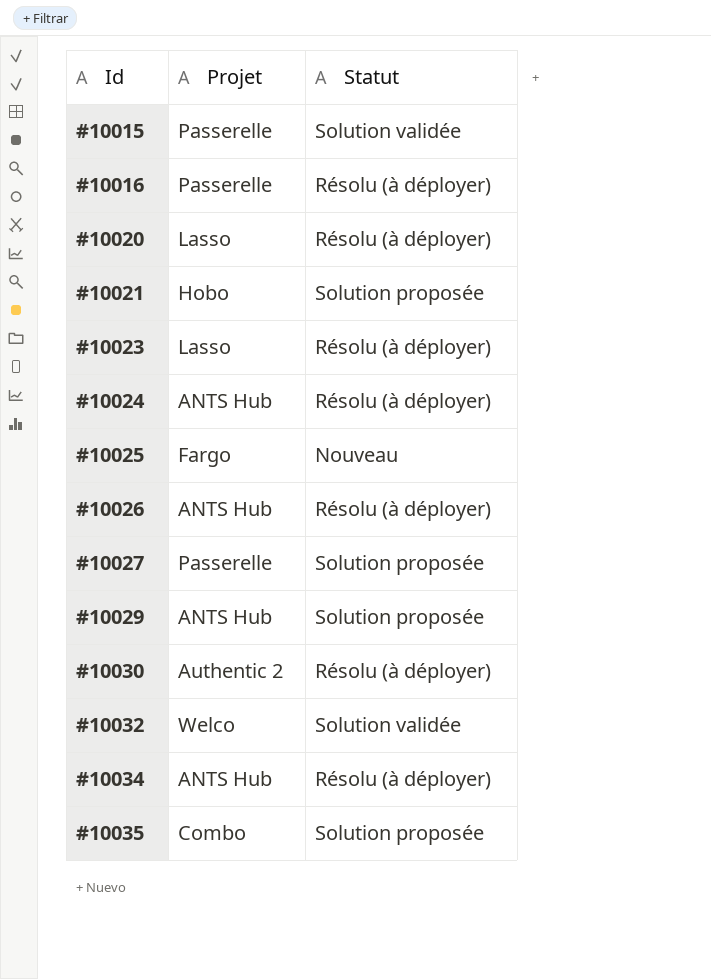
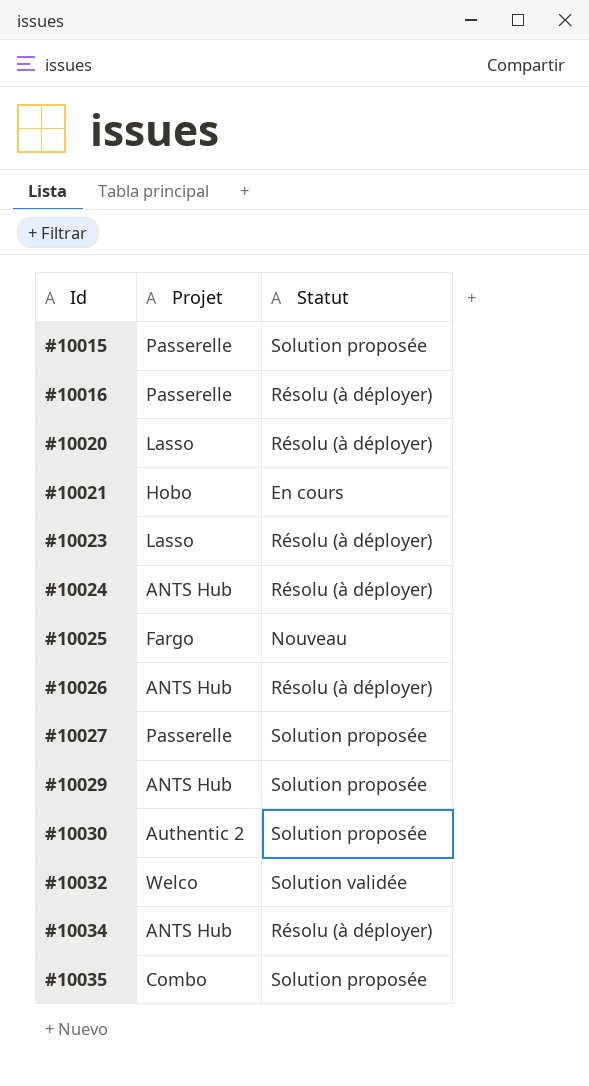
#10015 | Statut: Solution validée -> Solution proposée
#10021 | Statut: Solution proposée -> En cours
#10030 | Statut: Résolu (à déployer) -> Solution proposée

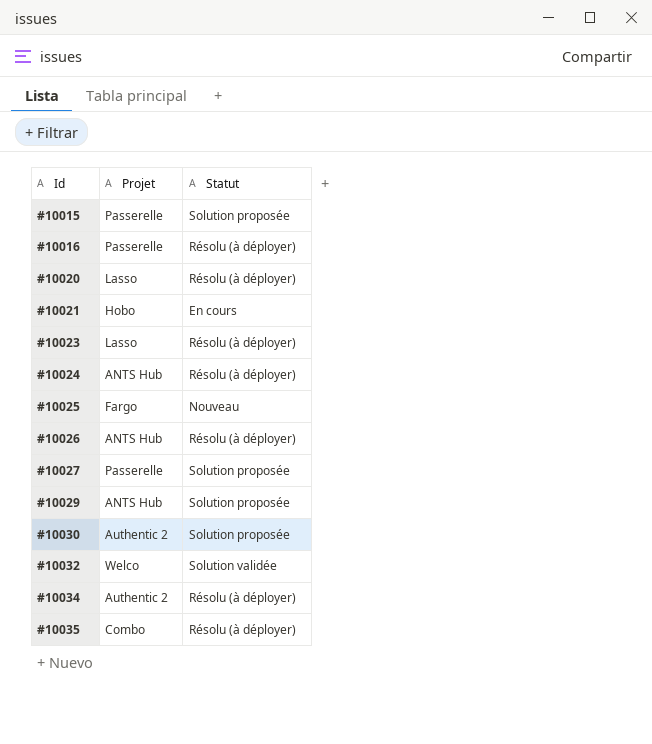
#10034 | Projet: ANTS Hub -> Authentic 2
#10035 | Statut: Solution proposée -> Résolu (à déployer)

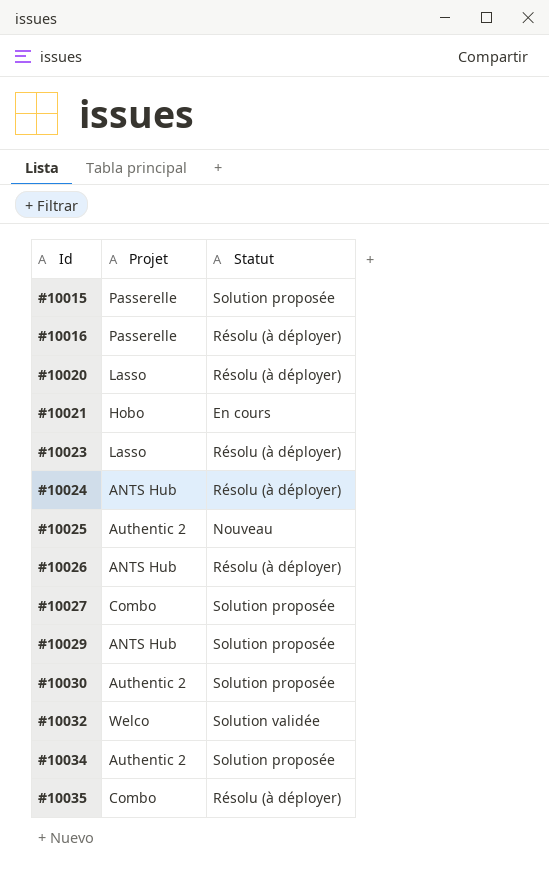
#10025 | Projet: Fargo -> Authentic 2
#10027 | Projet: Passerelle -> Combo
#10034 | Statut: Résolu (à déployer) -> Solution proposée

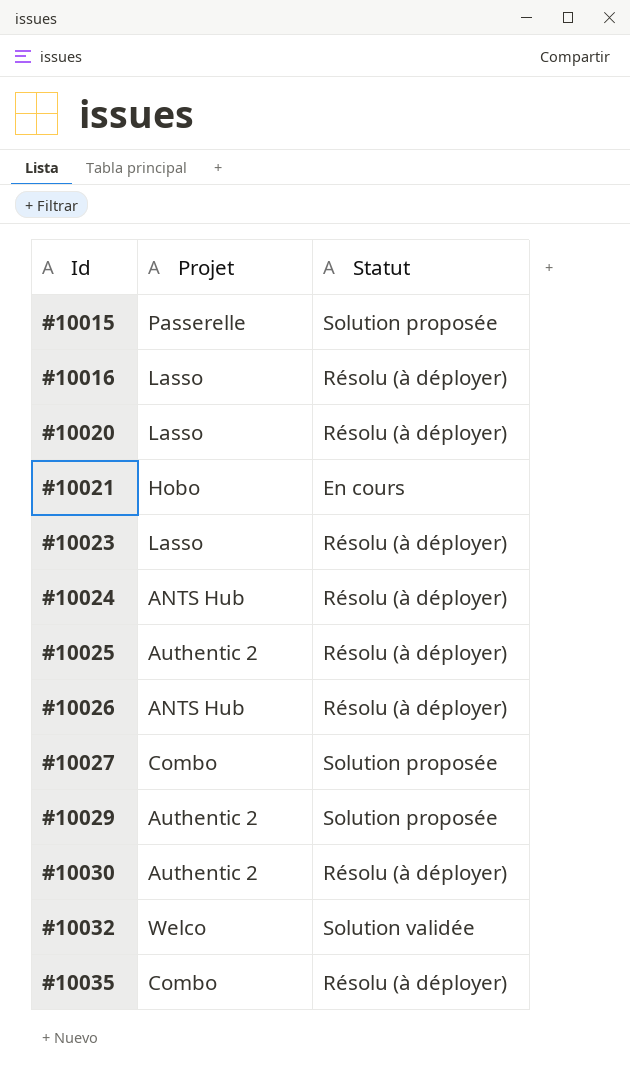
row #10034: Authentic 2 | Solution proposée -> none
#10016 | Projet: Passerelle -> Lasso
#10025 | Statut: Nouveau -> Résolu (à déployer)
#10029 | Projet: ANTS Hub -> Authentic 2
#10030 | Statut: Solution proposée -> Résolu (à déployer)

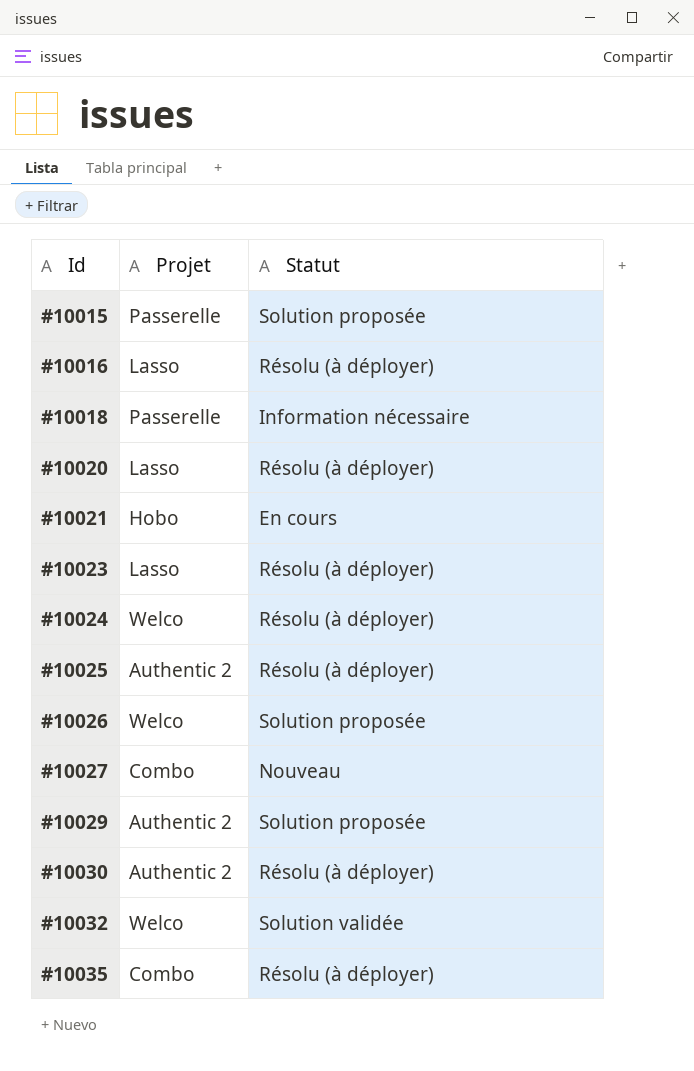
row #10018: none -> Passerelle | Information nécessaire
#10024 | Projet: ANTS Hub -> Welco
#10026 | Projet: ANTS Hub -> Welco
#10026 | Statut: Résolu (à déployer) -> Solution proposée
#10027 | Statut: Solution proposée -> Nouveau

